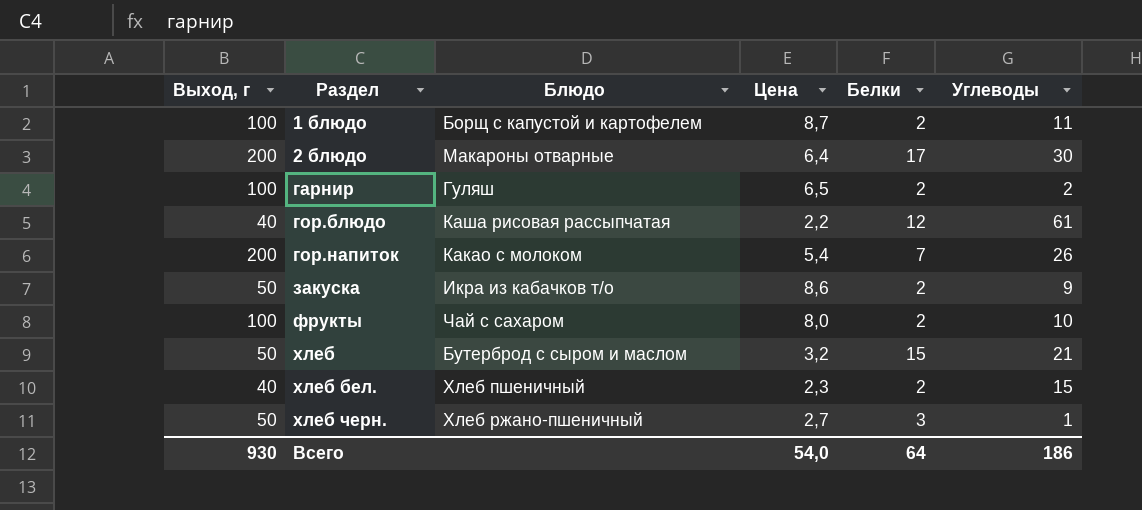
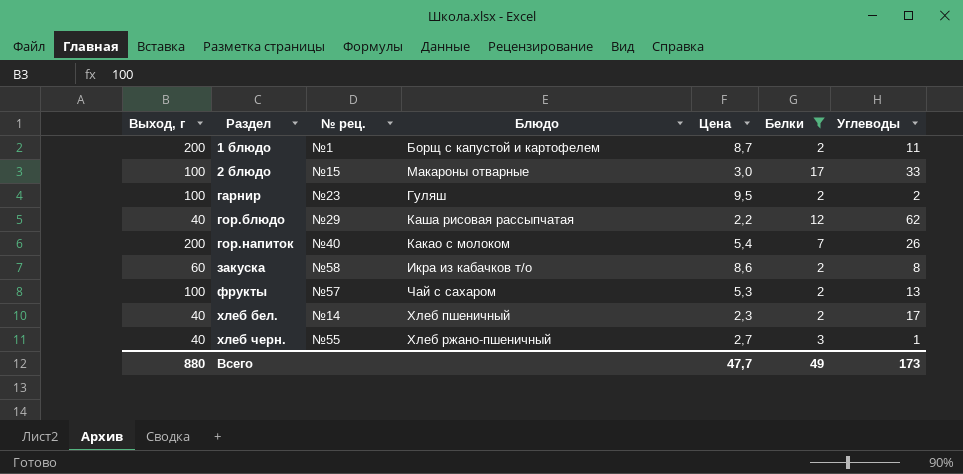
filter: none -> Белки != 15
column № рец. | position: none -> 3
1 блюдо | Выход, г: 100 -> 200
2 блюдо | Выход, г: 200 -> 100
2 блюдо | Цена: 6,4 -> 3,0
2 блюдо | Углеводы: 30 -> 33
гарнир | Цена: 6,5 -> 9,5
гор.блюдо | Углеводы: 61 -> 62
закуска | Выход, г: 50 -> 60
закуска | Углеводы: 9 -> 8
фрукты | Цена: 8,0 -> 5,3
фрукты | Углеводы: 10 -> 13
хлеб бел. | Углеводы: 15 -> 17
хлеб черн. | Выход, г: 50 -> 40
Всего | Выход, г: 930 -> 880
Всего | Цена: 54,0 -> 47,7
Всего | Белки: 64 -> 49
Всего | Углеводы: 186 -> 173

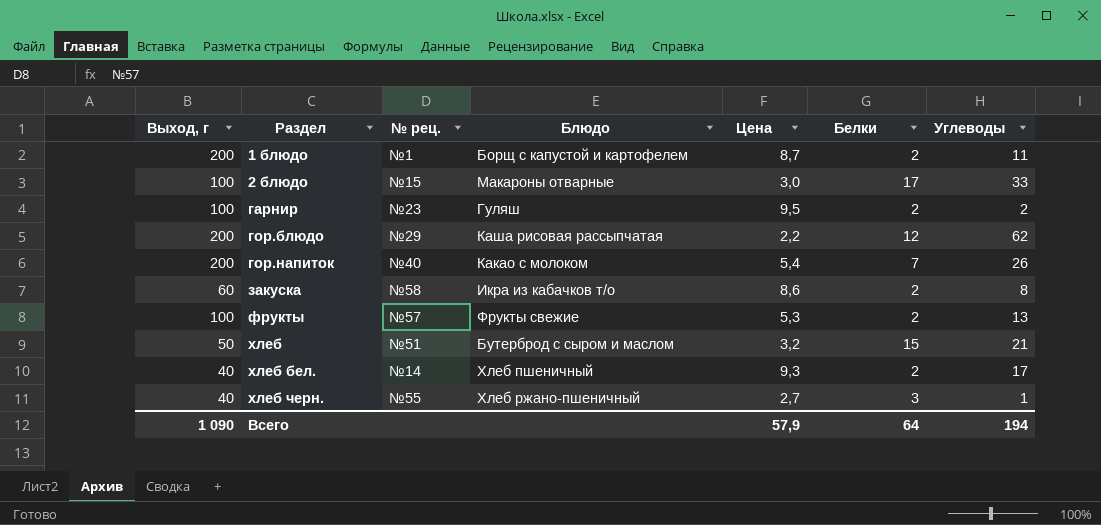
filter: Белки != 15 -> none
гор.блюдо | Выход, г: 40 -> 200
фрукты | Блюдо: Чай с сахаром -> Фрукты свежие
хлеб бел. | Цена: 2,3 -> 9,3
Всего | Выход, г: 880 -> 1 090
Всего | Цена: 47,7 -> 57,9
Всего | Белки: 49 -> 64
Всего | Углеводы: 173 -> 194

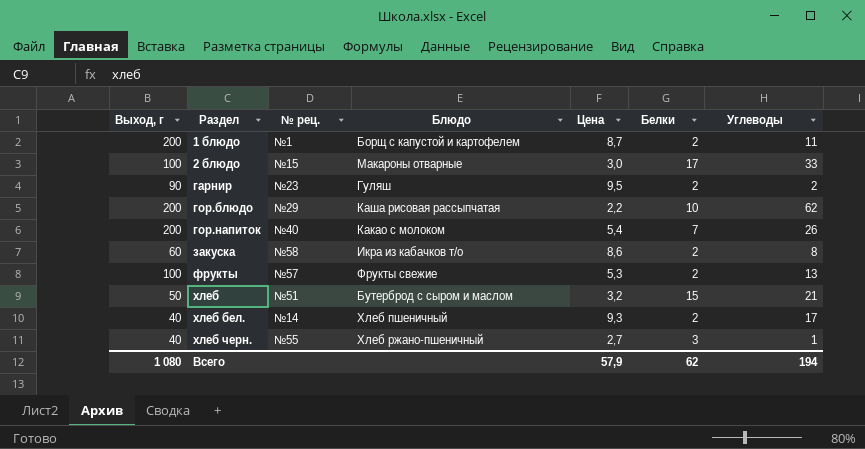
гарнир | Выход, г: 100 -> 90
гор.блюдо | Белки: 12 -> 10
Всего | Выход, г: 1 090 -> 1 080
Всего | Белки: 64 -> 62

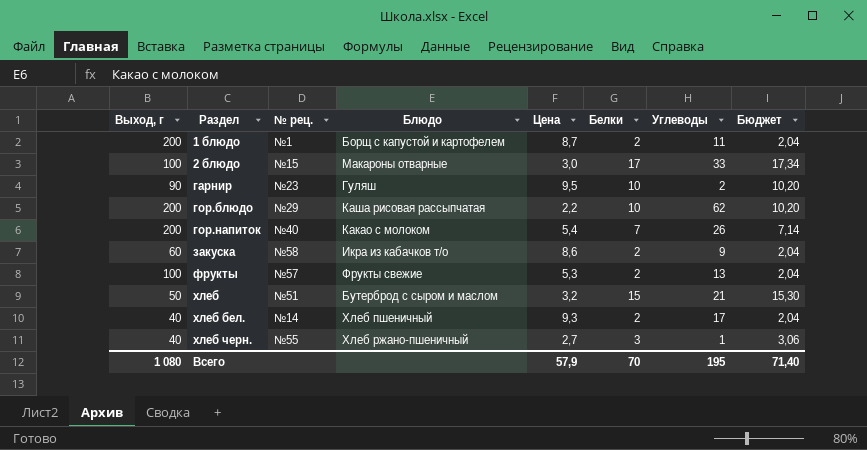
column Бюджет | formula: none -> [Белки] * 1,02
гарнир | Белки: 2 -> 10
закуска | Углеводы: 8 -> 9
Всего | Белки: 62 -> 70
Всего | Углеводы: 194 -> 195

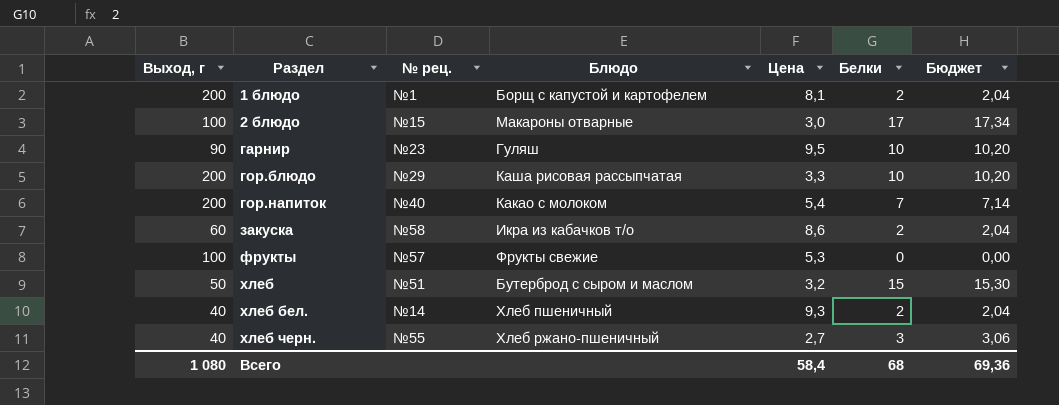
column Углеводы | position: 7 -> none
1 блюдо | Цена: 8,7 -> 8,1
гор.блюдо | Цена: 2,2 -> 3,3
фрукты | Белки: 2 -> 0
фрукты | Бюджет: 2,04 -> 0,00
Всего | Цена: 57,9 -> 58,4
Всего | Белки: 70 -> 68
Всего | Бюджет: 71,40 -> 69,36

